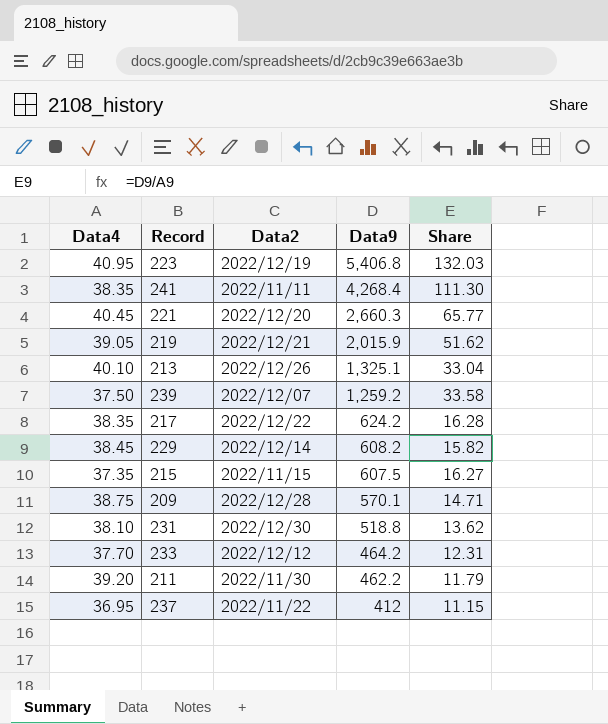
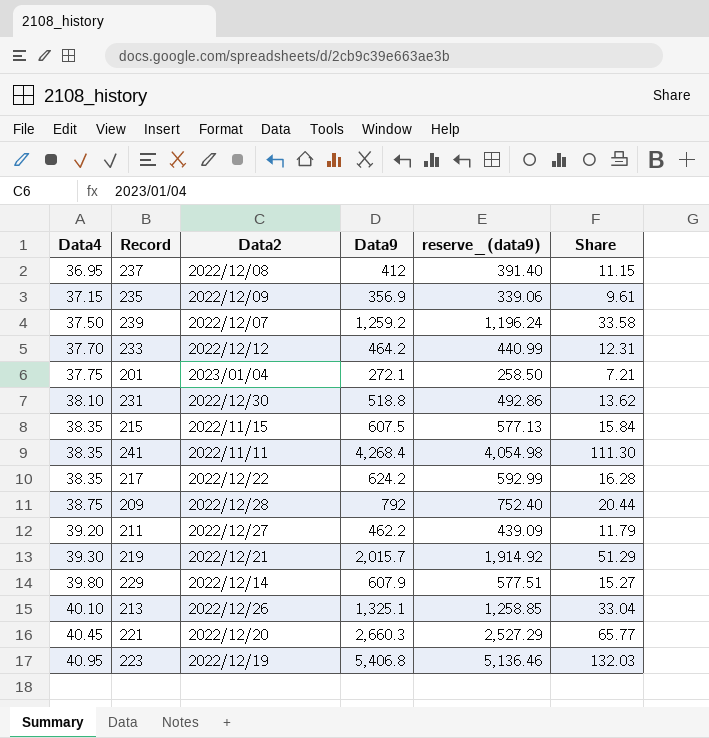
row order: Data9 descending -> Data4 ascending
column reserve_(data9) | formula: none -> [Data9] * 0.95
237 | Data2: 2022/11/22 -> 2022/12/08
row 235: none -> 37.15 | 2022/12/09 | 356.9 | 339.06 | 9.61
row 201: none -> 37.75 | 2023/01/04 | 272.1 | 258.50 | 7.21
215 | Data4: 37.35 -> 38.35
215 | Share: 16.27 -> 15.84
209 | Data9: 570.1 -> 792
209 | Share: 14.71 -> 20.44
211 | Data2: 2022/11/30 -> 2022/12/27
219 | Data4: 39.05 -> 39.30
219 | Data9: 2,015.9 -> 2,015.7
219 | Share: 51.62 -> 51.29
229 | Data4: 38.45 -> 39.80
229 | Data9: 608.2 -> 607.9
229 | Share: 15.82 -> 15.27

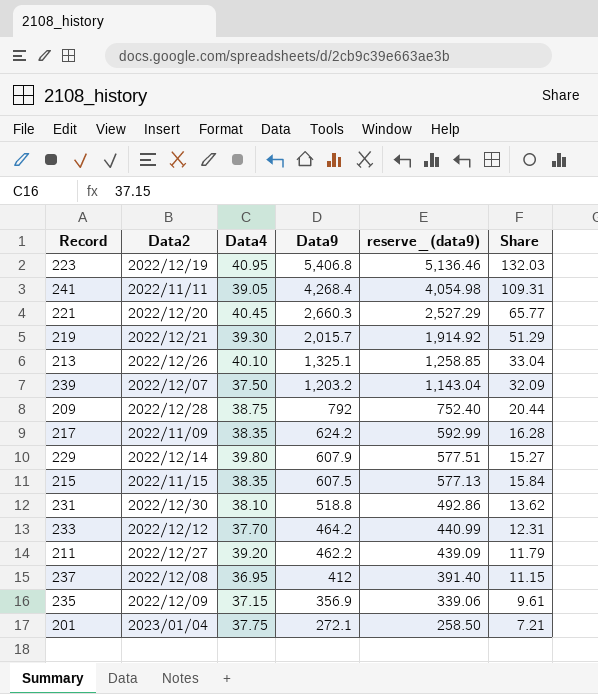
row order: Data4 ascending -> Data9 descending
column Data4 | position: 1 -> 3
241 | Data4: 38.35 -> 39.05
241 | Share: 111.30 -> 109.31
239 | Data9: 1,259.2 -> 1,203.2
239 | reserve_(data9): 1,196.24 -> 1,143.04
239 | Share: 33.58 -> 32.09
217 | Data2: 2022/12/22 -> 2022/11/09

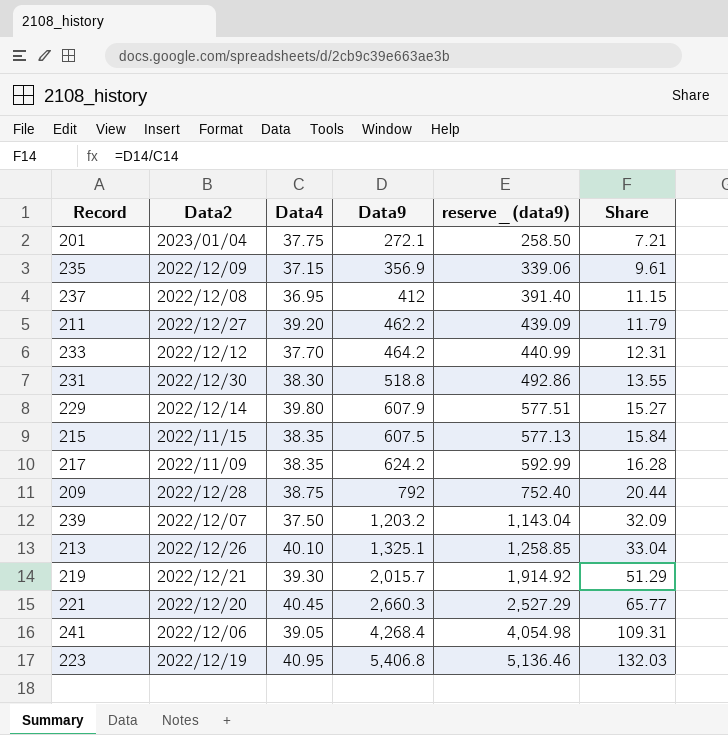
row order: Data9 descending -> Share ascending
231 | Data4: 38.10 -> 38.30
231 | Share: 13.62 -> 13.55
241 | Data2: 2022/11/11 -> 2022/12/06

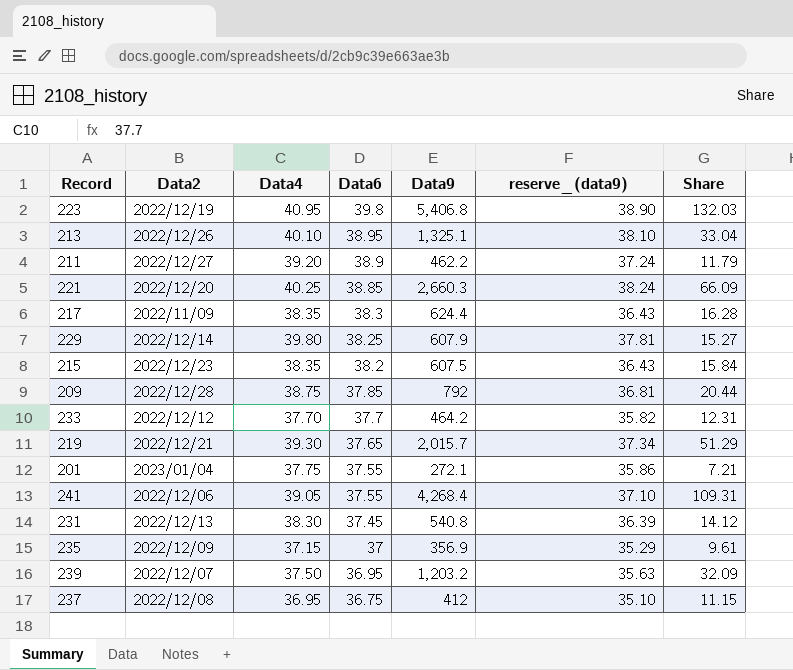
row order: Share ascending -> Data6 descending
column Data6 | position: none -> 4
column reserve_(data9) | formula: [Data9] * 0.95 -> [Data4] * 0.95
221 | Data4: 40.45 -> 40.25
221 | Share: 65.77 -> 66.09
217 | Data9: 624.2 -> 624.4
215 | Data2: 2022/11/15 -> 2022/12/23
231 | Data2: 2022/12/30 -> 2022/12/13
231 | Data9: 518.8 -> 540.8
231 | Share: 13.55 -> 14.12

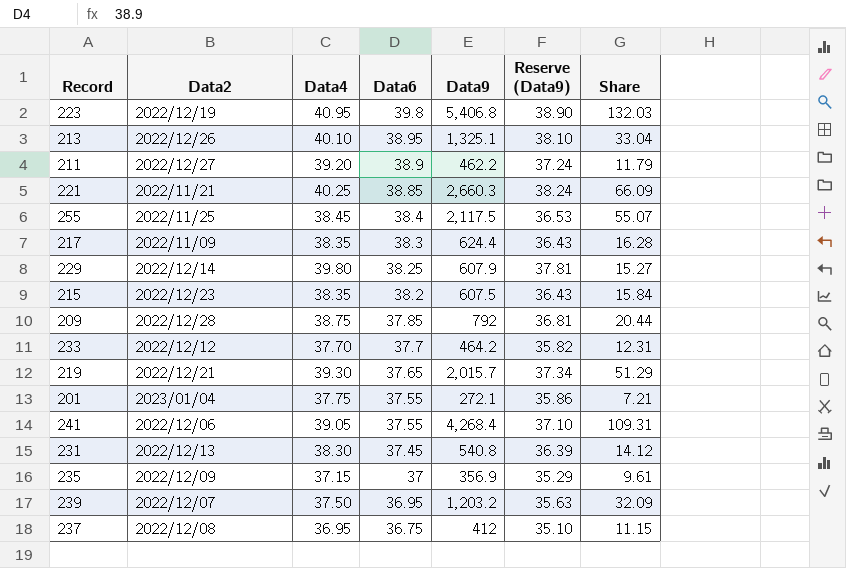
column name: reserve_(data9) -> Reserve (Data9)
221 | Data2: 2022/12/20 -> 2022/11/21
row 255: none -> 2022/11/25 | 38.45 | 38.4 | 2,117.5 | 36.53 | 55.07

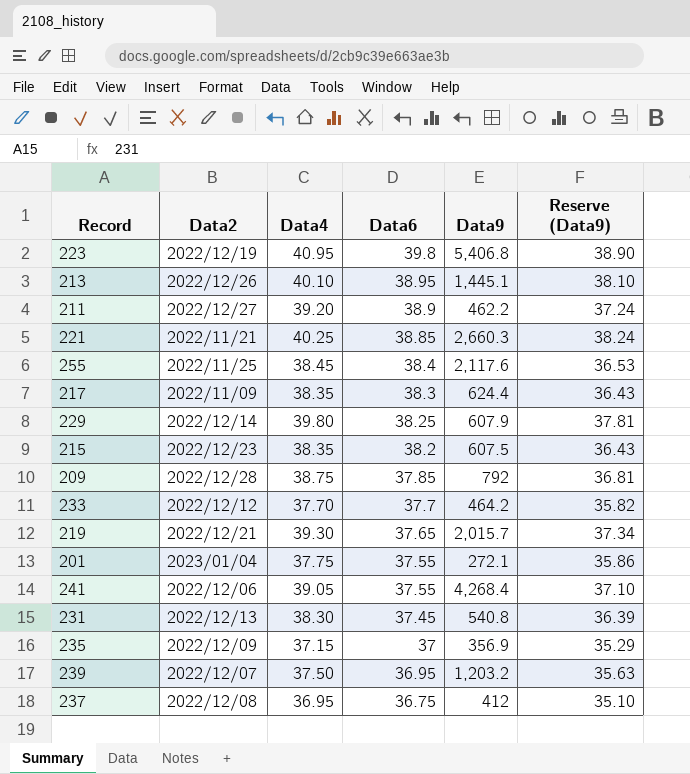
column Share | formula: [Data9] / [Data4] -> none
213 | Data9: 1,325.1 -> 1,445.1
255 | Data9: 2,117.5 -> 2,117.6

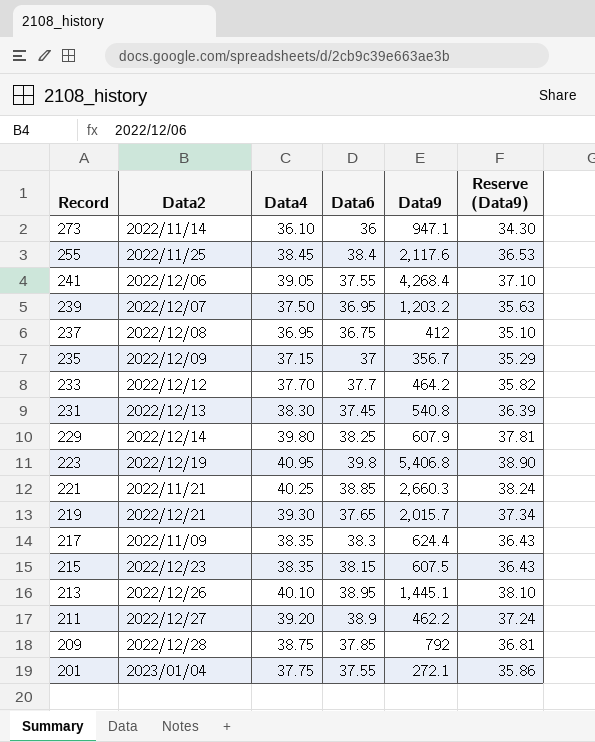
row order: Data6 descending -> Record descending
row 273: none -> 2022/11/14 | 36.10 | 36 | 947.1 | 34.30
235 | Data9: 356.9 -> 356.7
215 | Data6: 38.2 -> 38.15

